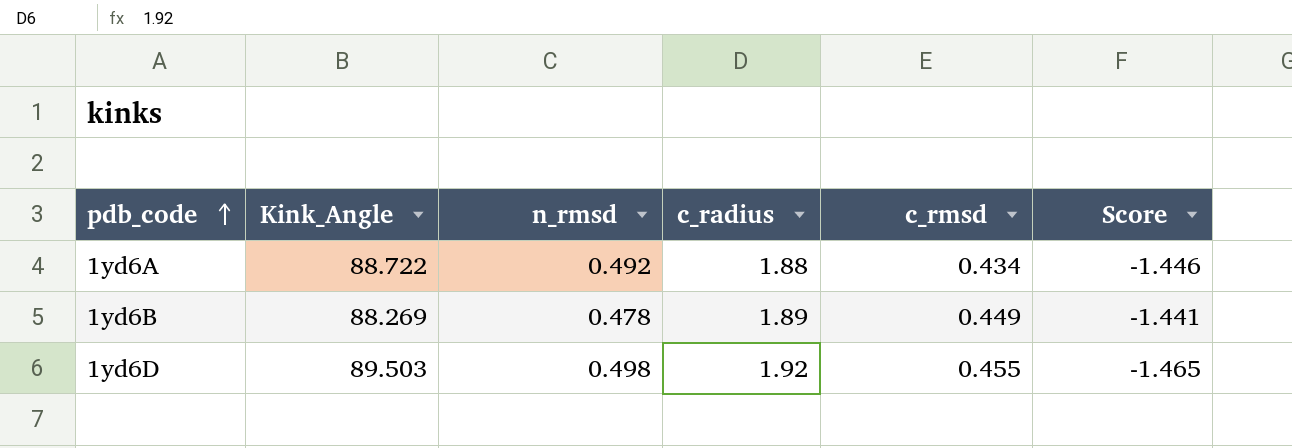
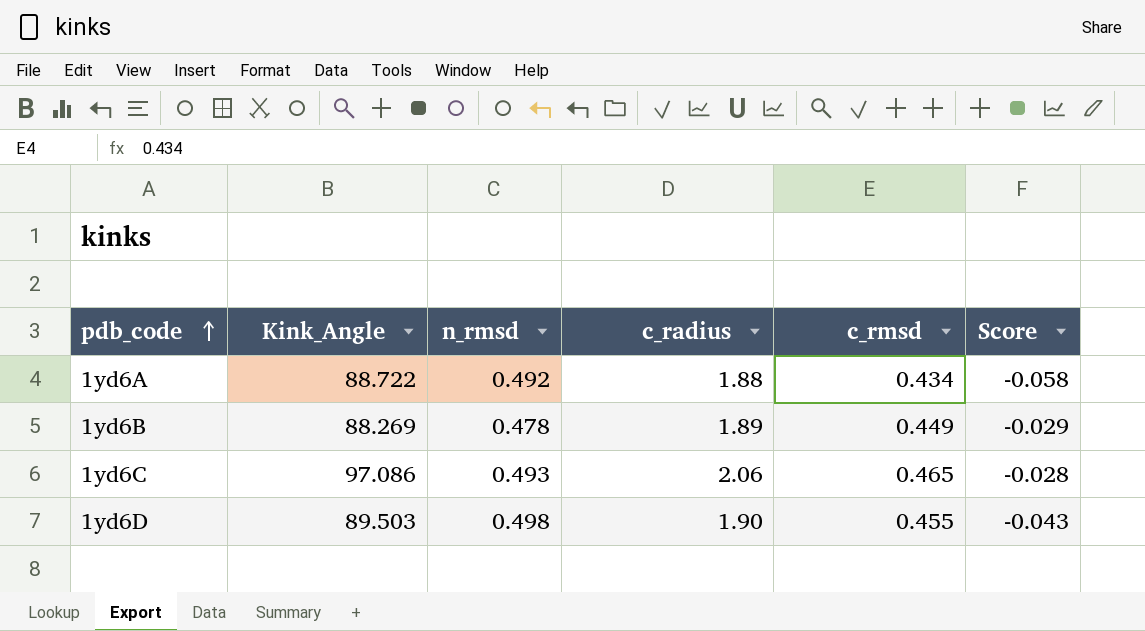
column Score | formula: [c_rmsd] - [c_radius] -> [c_rmsd] - [n_rmsd]
row 1yd6C: none -> 97.086 | 0.493 | 2.06 | 0.465 | -0.028
1yd6D | c_radius: 1.92 -> 1.90

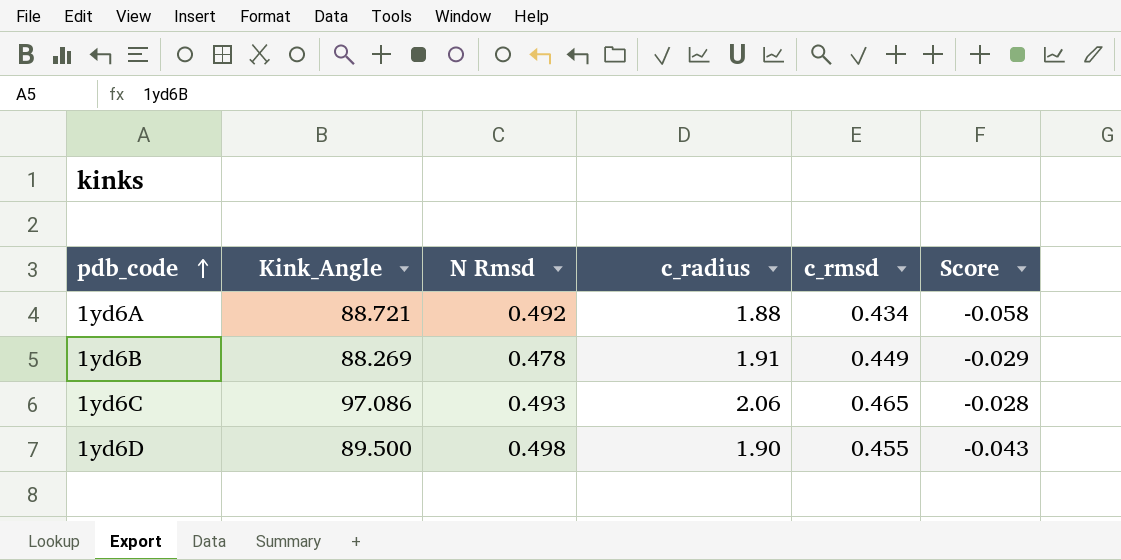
column name: n_rmsd -> N Rmsd
1yd6A | Kink_Angle: 88.722 -> 88.721
1yd6B | c_radius: 1.89 -> 1.91
1yd6D | Kink_Angle: 89.503 -> 89.500

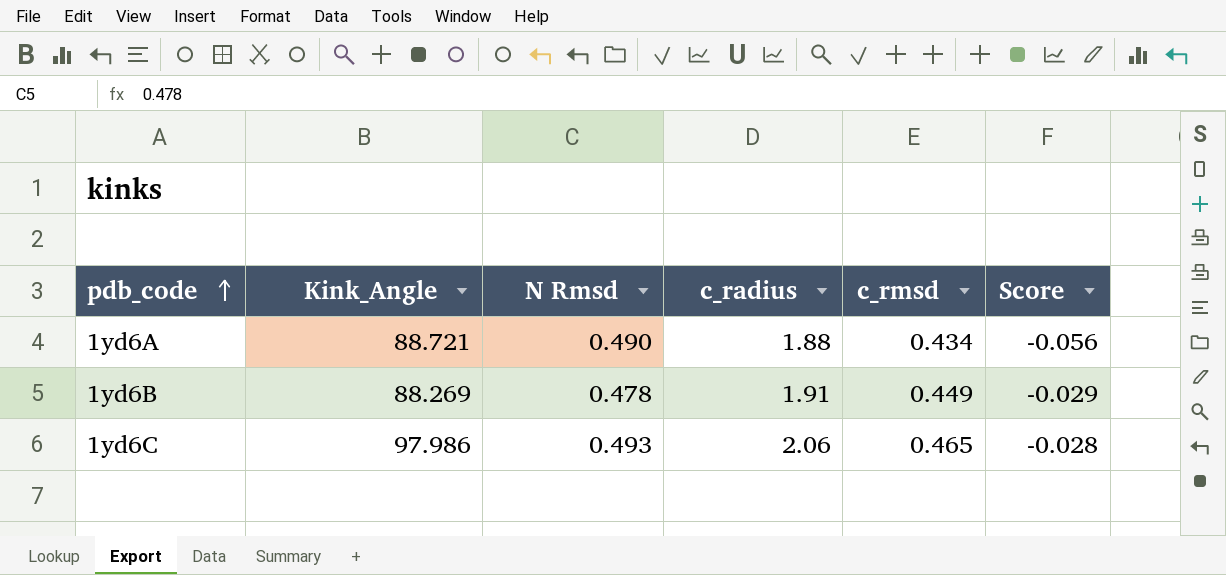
row 1yd6D: 89.500 | 0.498 | 1.90 | 0.455 | -0.043 -> none
1yd6A | N Rmsd: 0.492 -> 0.490
1yd6A | Score: -0.058 -> -0.056
1yd6C | Kink_Angle: 97.086 -> 97.986

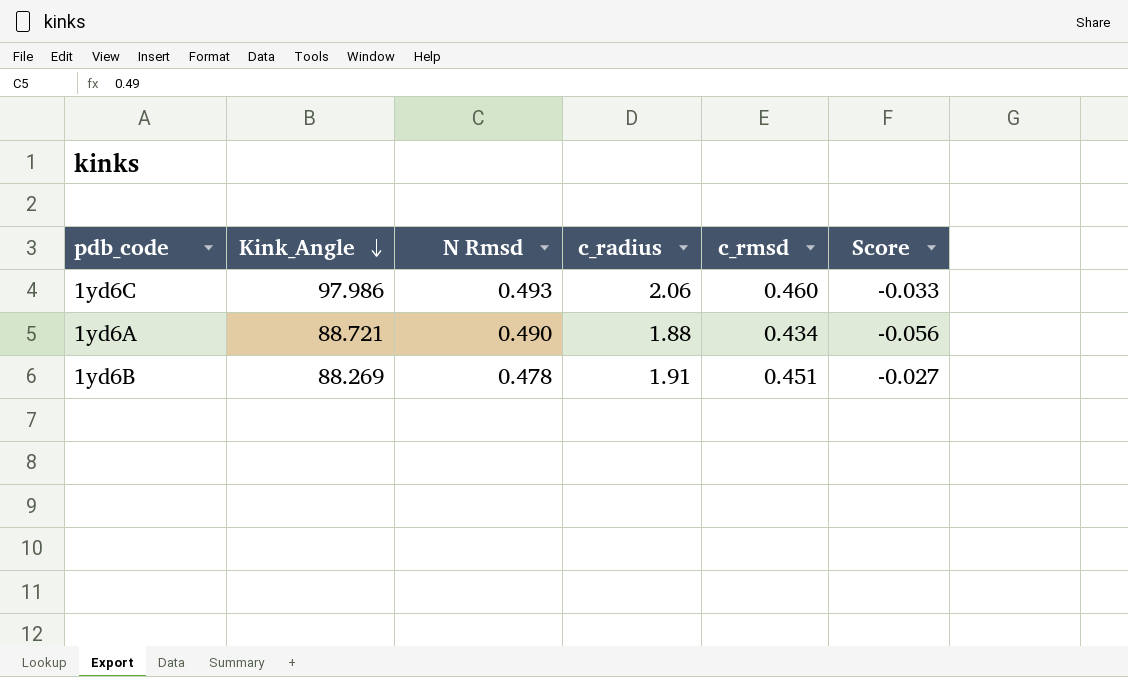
row order: pdb_code ascending -> Kink_Angle descending
1yd6C | c_rmsd: 0.465 -> 0.460
1yd6C | Score: -0.028 -> -0.033
1yd6B | c_rmsd: 0.449 -> 0.451
1yd6B | Score: -0.029 -> -0.027

